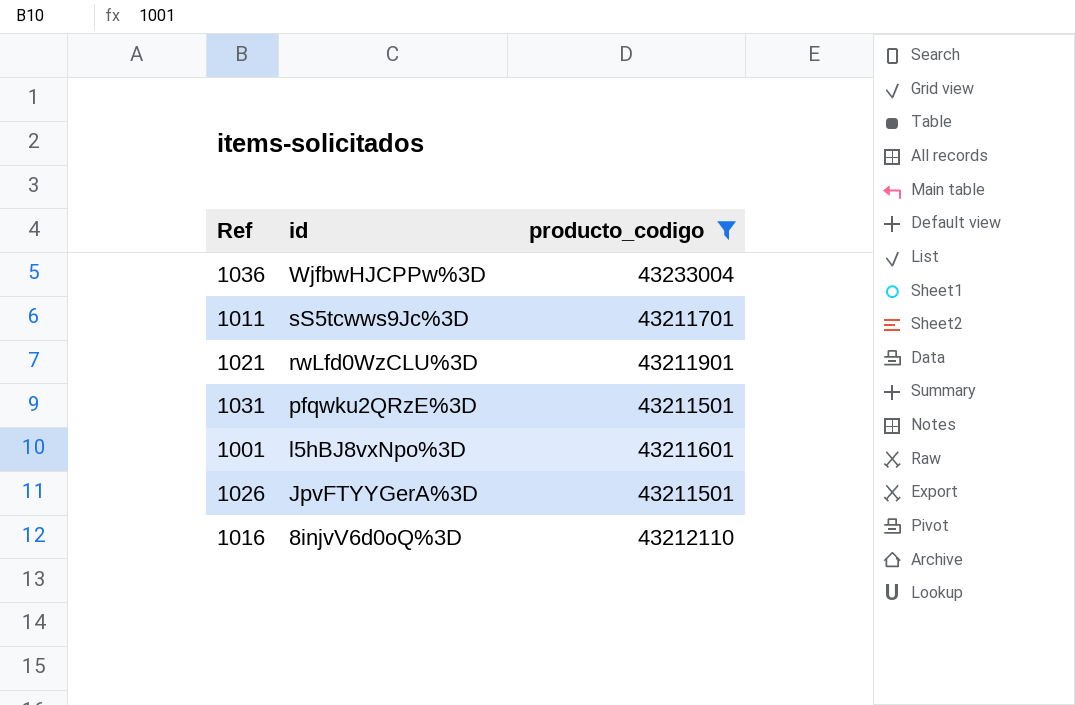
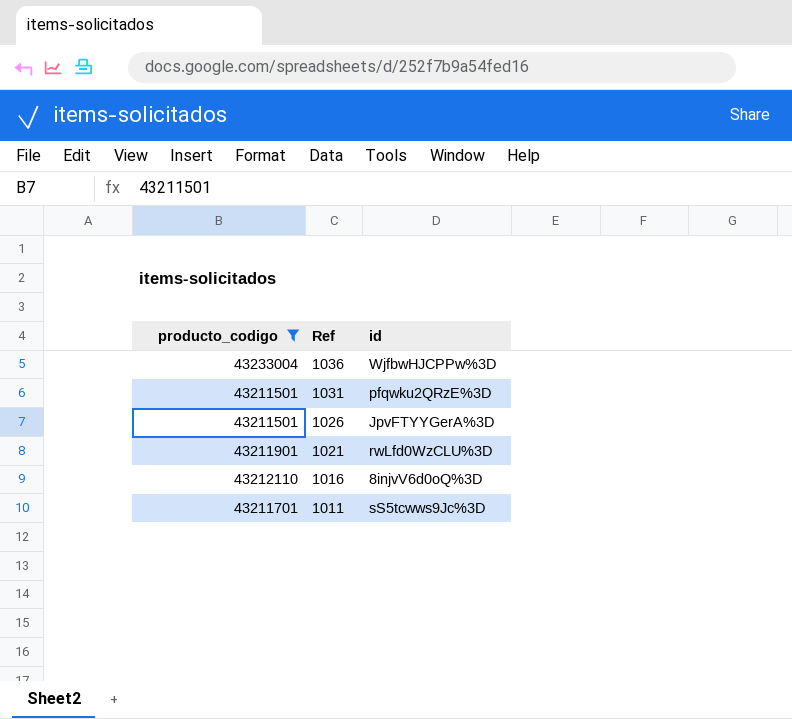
row order: id descending -> Ref descending
column producto_codigo | position: 3 -> 1
row 1001: l5hBJ8vxNpo%3D | 43211601 -> none

